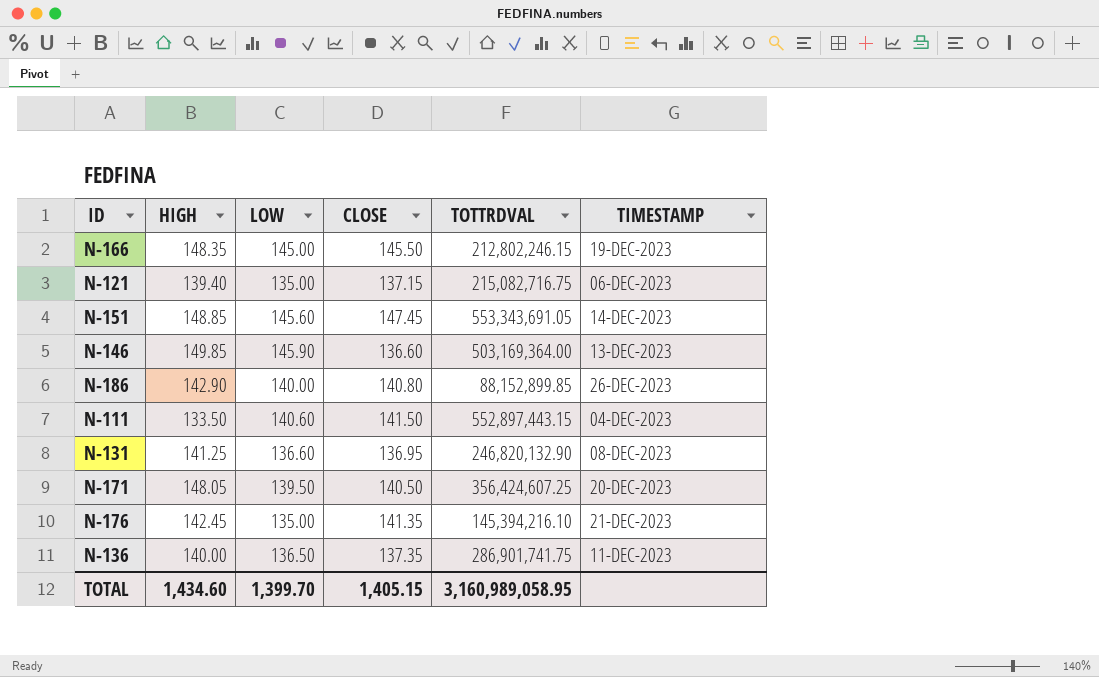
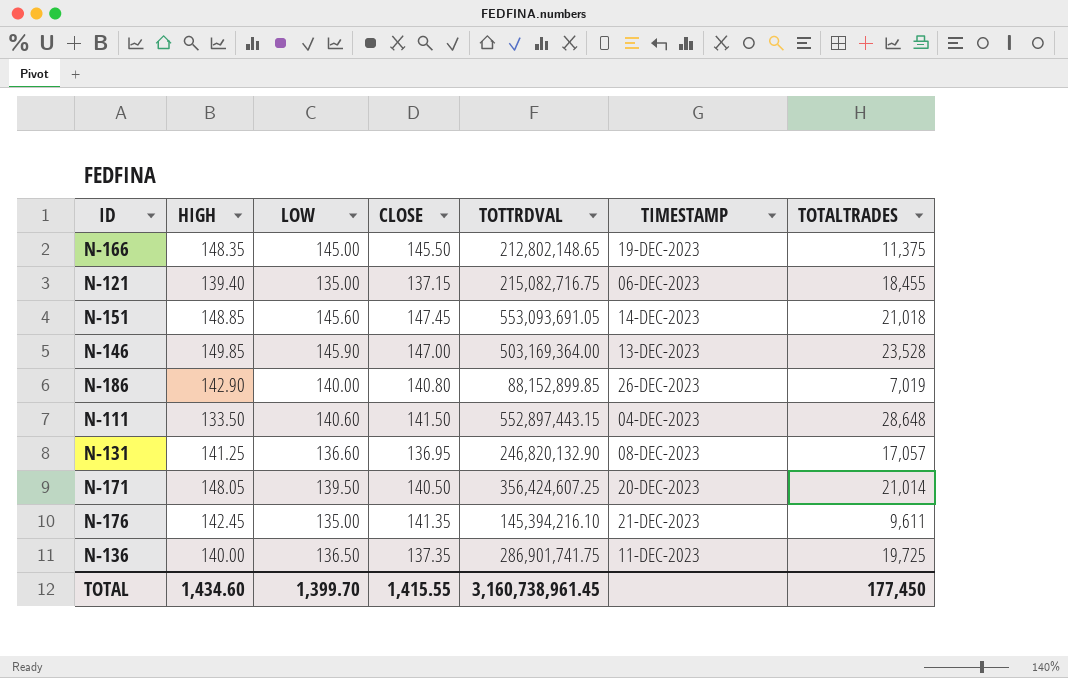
column TOTALTRADES | position: none -> 7
N-166 | TOTTRDVAL: 212,802,246.15 -> 212,802,148.65
N-151 | TOTTRDVAL: 553,343,691.05 -> 553,093,691.05
N-146 | CLOSE: 136.60 -> 147.00
TOTAL | CLOSE: 1,405.15 -> 1,415.55
TOTAL | TOTTRDVAL: 3,160,989,058.95 -> 3,160,738,961.45

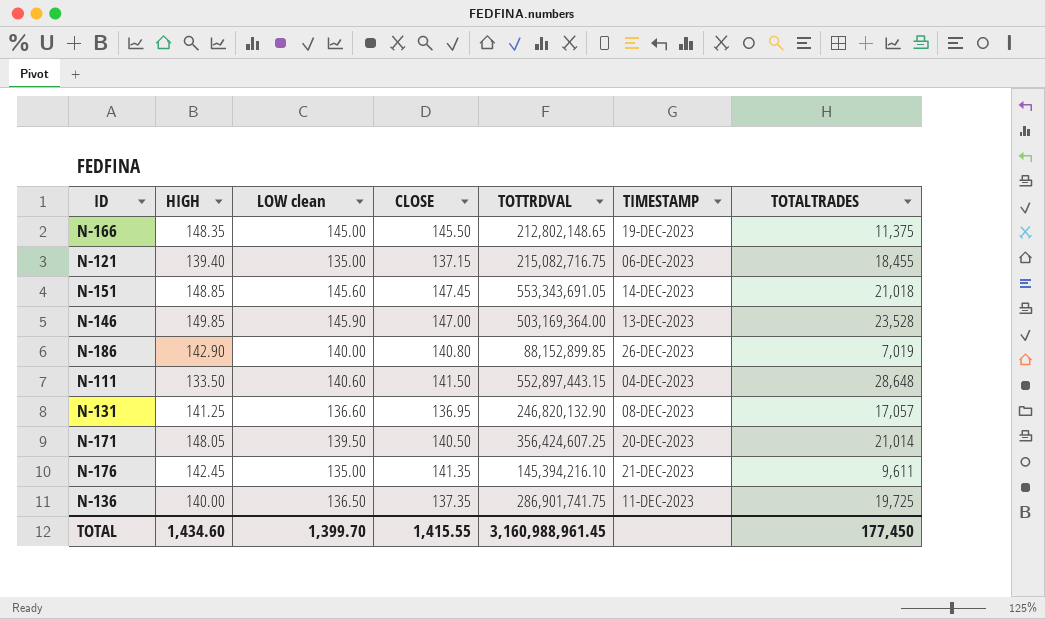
column name: LOW -> LOW clean
N-151 | TOTTRDVAL: 553,093,691.05 -> 553,343,691.05
TOTAL | TOTTRDVAL: 3,160,738,961.45 -> 3,160,988,961.45

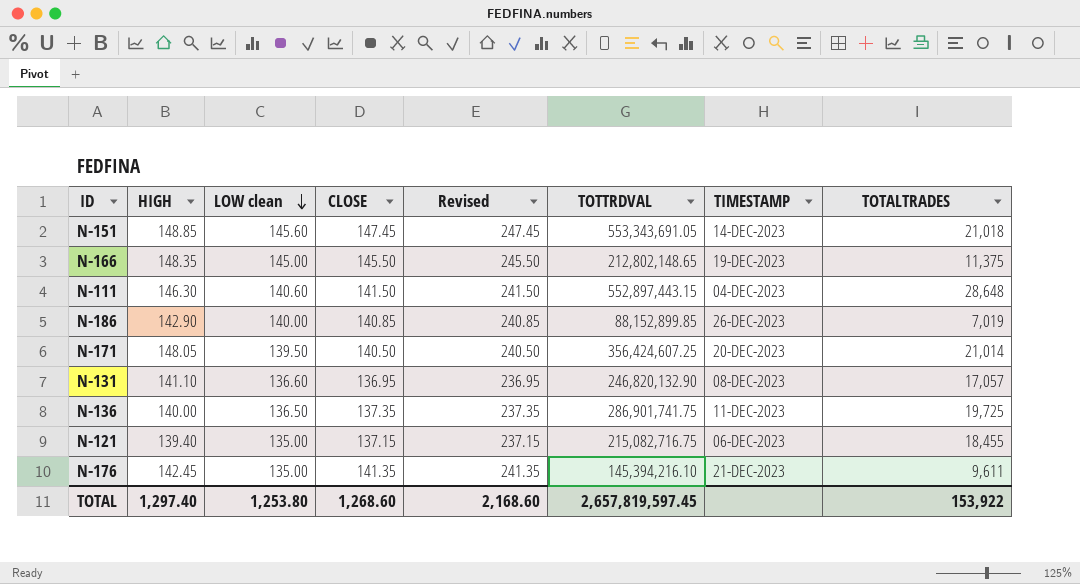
row order: none -> LOW clean descending
column Revised | formula: none -> [CLOSE] + 100
row N-146: 149.85 | 145.90 | 147.00 | 503,169,364.00 | 13-DEC-2023 | 23,528 -> none
N-111 | HIGH: 133.50 -> 146.30
N-186 | CLOSE: 140.80 -> 140.85
N-131 | HIGH: 141.25 -> 141.10
TOTAL | HIGH: 1,434.60 -> 1,297.40
TOTAL | LOW clean: 1,399.70 -> 1,253.80
TOTAL | CLOSE: 1,415.55 -> 1,268.60
TOTAL | TOTTRDVAL: 3,160,988,961.45 -> 2,657,819,597.45
TOTAL | TOTALTRADES: 177,450 -> 153,922

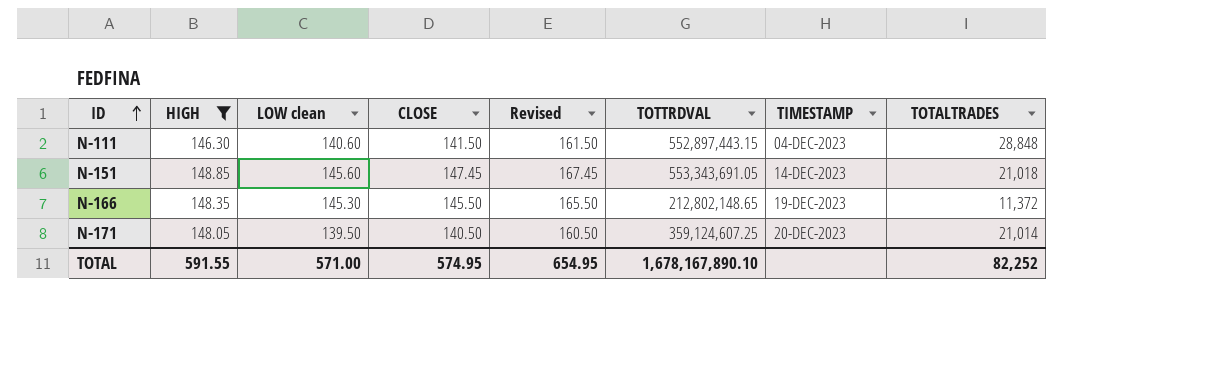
filter: none -> HIGH >= 146.30
row order: LOW clean descending -> ID ascending
column Revised | formula: [CLOSE] + 100 -> [CLOSE] + 20
N-111 | TOTALTRADES: 28,648 -> 28,848
N-166 | LOW clean: 145.00 -> 145.30
N-166 | TOTALTRADES: 11,375 -> 11,372
N-171 | TOTTRDVAL: 356,424,607.25 -> 359,124,607.25
TOTAL | HIGH: 1,297.40 -> 591.55
TOTAL | LOW clean: 1,253.80 -> 571.00
TOTAL | CLOSE: 1,268.60 -> 574.95
TOTAL | Revised: 2,168.60 -> 654.95
TOTAL | TOTTRDVAL: 2,657,819,597.45 -> 1,678,167,890.10
TOTAL | TOTALTRADES: 153,922 -> 82,252

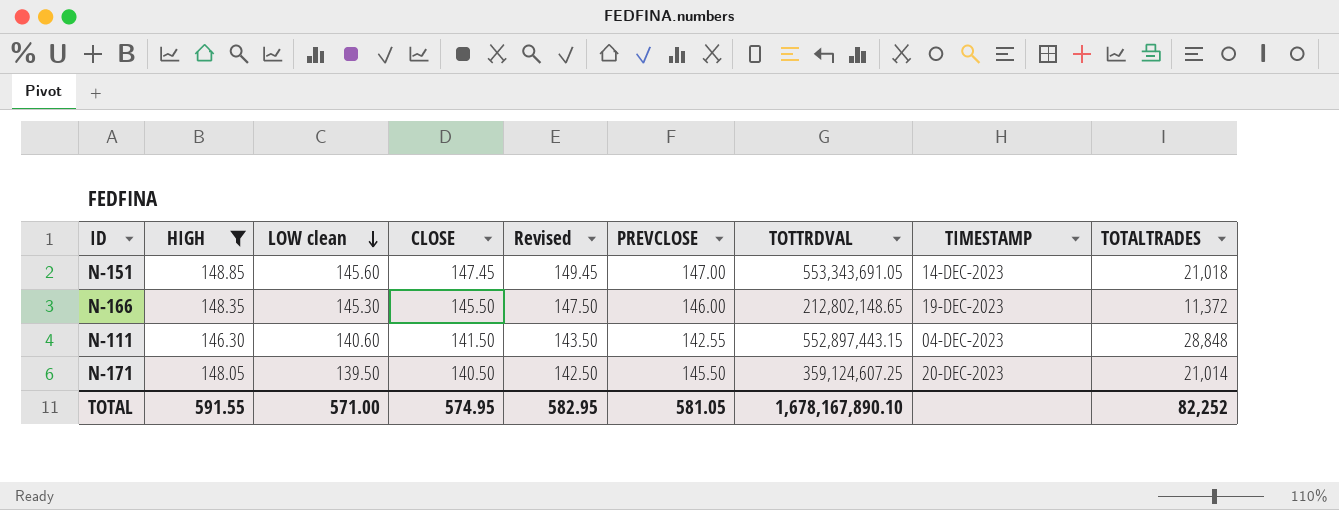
row order: ID ascending -> LOW clean descending
column Revised | formula: [CLOSE] + 20 -> [CLOSE] + 2
column PREVCLOSE | position: none -> 6
TOTAL | Revised: 654.95 -> 582.95

